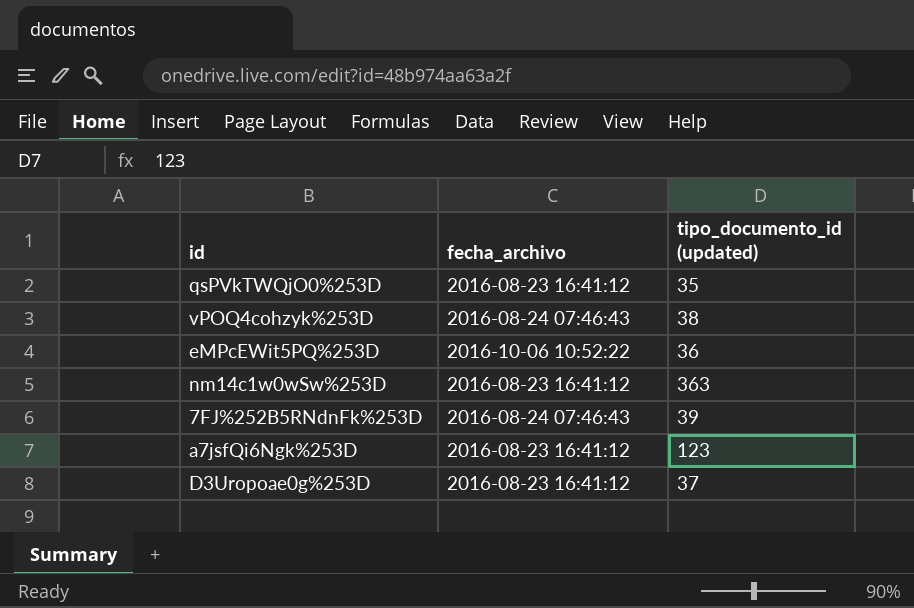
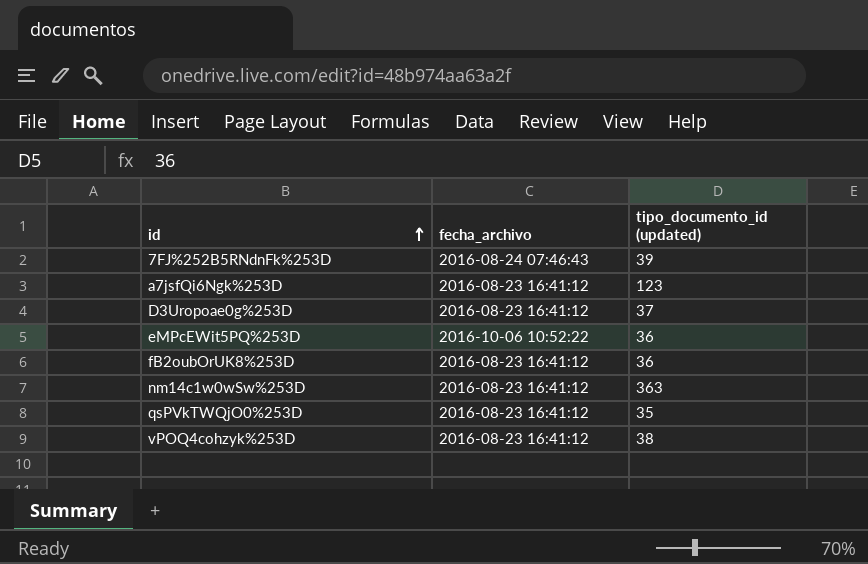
row order: none -> id ascending
row fB2oubOrUK8%253D: none -> 2016-08-23 16:41:12 | 36
vPOQ4cohzyk%253D | fecha_archivo: 2016-08-24 07:46:43 -> 2016-08-23 16:41:12

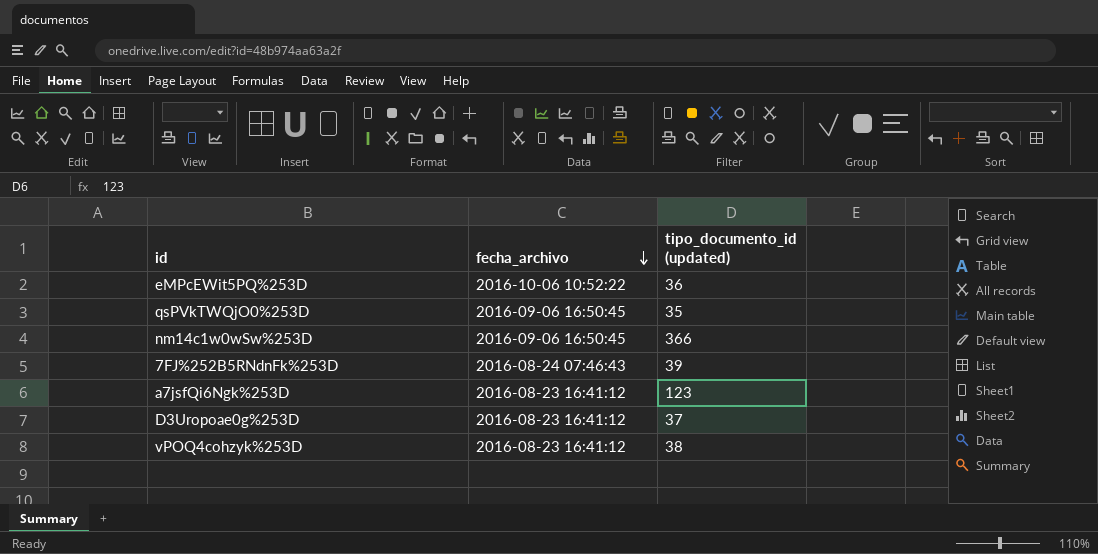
row order: id ascending -> fecha_archivo descending
row fB2oubOrUK8%253D: 2016-08-23 16:41:12 | 36 -> none
qsPVkTWQjO0%253D | fecha_archivo: 2016-08-23 16:41:12 -> 2016-09-06 16:50:45
nm14c1w0wSw%253D | fecha_archivo: 2016-08-23 16:41:12 -> 2016-09-06 16:50:45
nm14c1w0wSw%253D | tipo_documento_id (updated): 363 -> 366

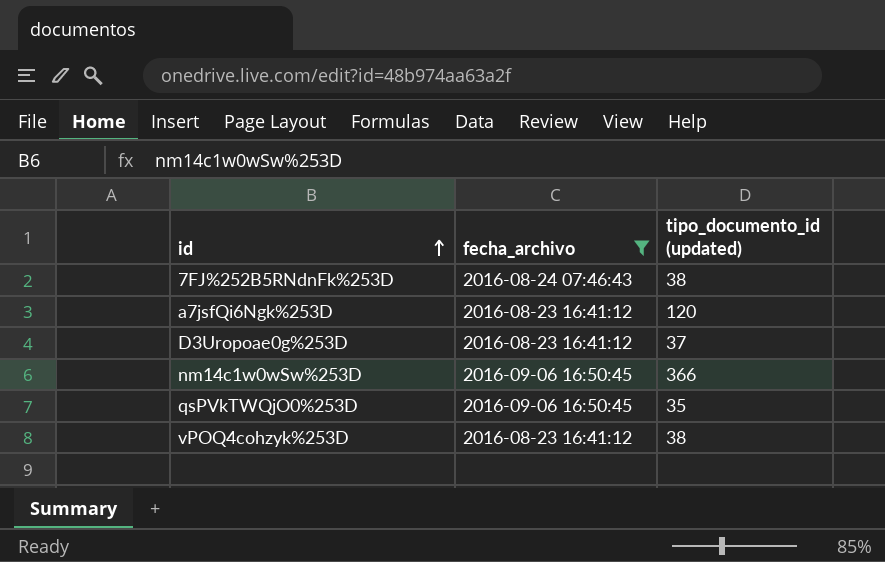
filter: none -> fecha_archivo != 2016-10-06 10:52:22
row order: fecha_archivo descending -> id ascending
7FJ%252B5RNdnFk%253D | tipo_documento_id (updated): 39 -> 38
a7jsfQi6Ngk%253D | tipo_documento_id (updated): 123 -> 120

